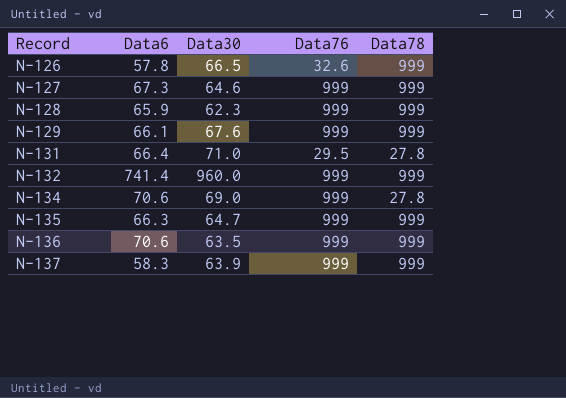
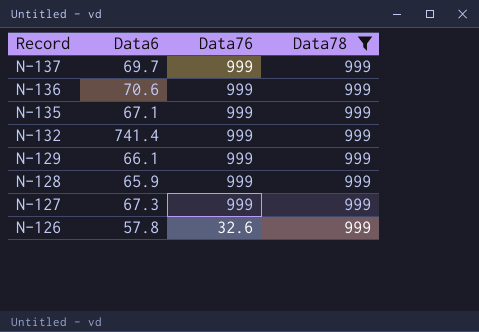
filter: none -> Data78 = 999
row order: Record ascending -> Record descending
column Data30 | position: 3 -> none
N-137 | Data6: 58.3 -> 69.7
N-135 | Data6: 66.3 -> 67.1

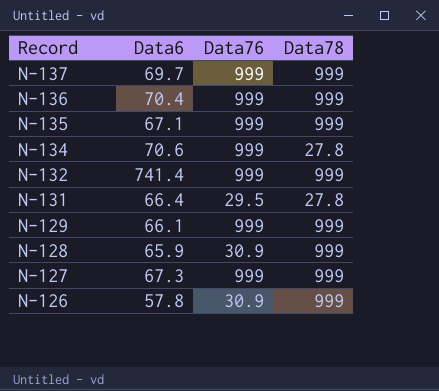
filter: Data78 = 999 -> none
N-136 | Data6: 70.6 -> 70.4
N-128 | Data76: 999 -> 30.9
N-126 | Data76: 32.6 -> 30.9

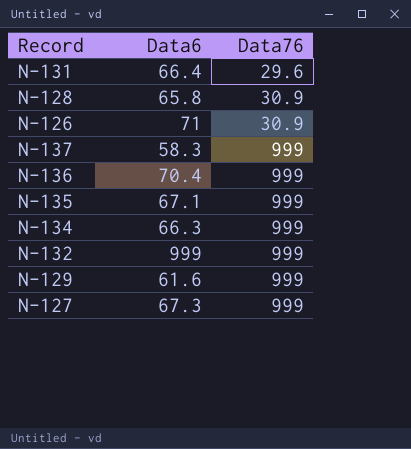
row order: Record descending -> Data76 ascending
column Data78 | position: 4 -> none
N-131 | Data76: 29.5 -> 29.6
N-128 | Data6: 65.9 -> 65.8
N-126 | Data6: 57.8 -> 71
N-137 | Data6: 69.7 -> 58.3
N-134 | Data6: 70.6 -> 66.3
N-132 | Data6: 741.4 -> 999
N-129 | Data6: 66.1 -> 61.6

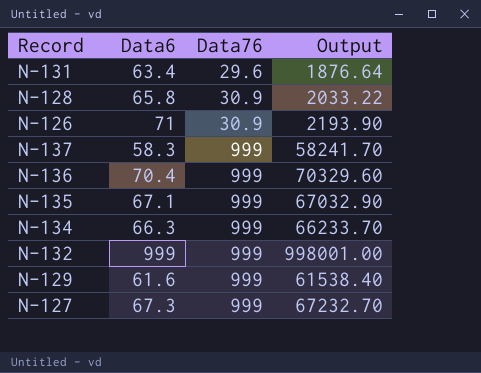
column Output | formula: none -> [Data6] * [Data76]
N-131 | Data6: 66.4 -> 63.4

